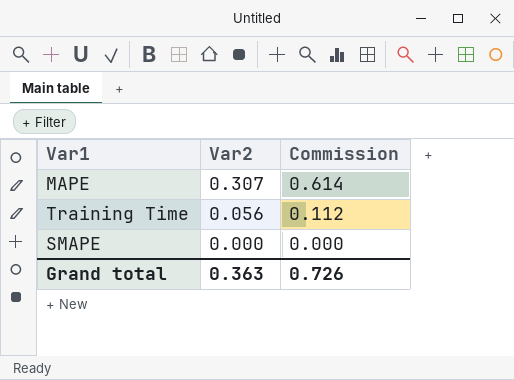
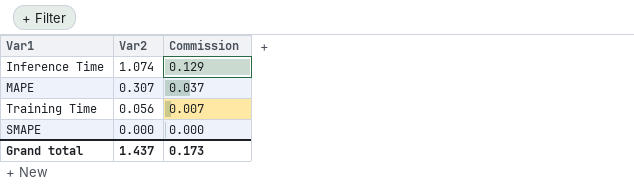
column Commission | formula: [Var2] * 2 -> [Var2] * 0.12
row Inference Time: none -> 1.074 | 0.129
Grand total | Var2: 0.363 -> 1.437
Grand total | Commission: 0.726 -> 0.173

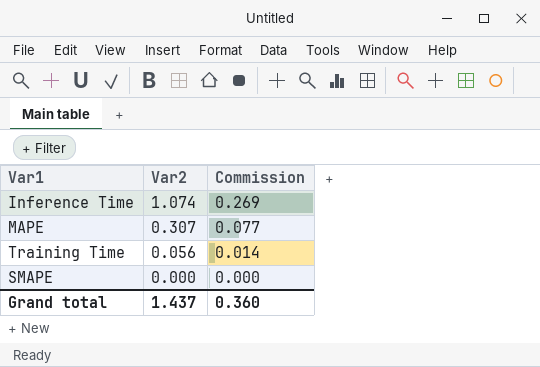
column Commission | formula: [Var2] * 0.12 -> [Var2] * 0.25
Grand total | Commission: 0.173 -> 0.360

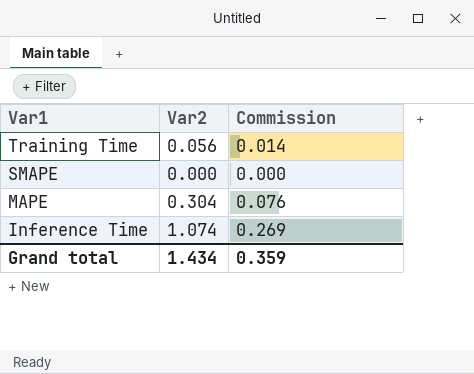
row order: Var2 descending -> Var1 descending
MAPE | Var2: 0.307 -> 0.304
MAPE | Commission: 0.077 -> 0.076
Grand total | Var2: 1.437 -> 1.434
Grand total | Commission: 0.360 -> 0.359

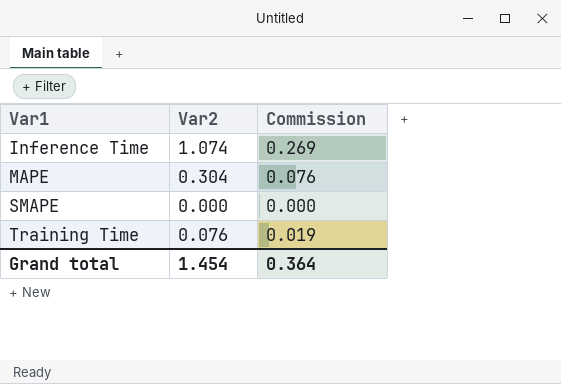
row order: Var1 descending -> Var1 ascending
Training Time | Var2: 0.056 -> 0.076
Training Time | Commission: 0.014 -> 0.019
Grand total | Var2: 1.434 -> 1.454
Grand total | Commission: 0.359 -> 0.364

